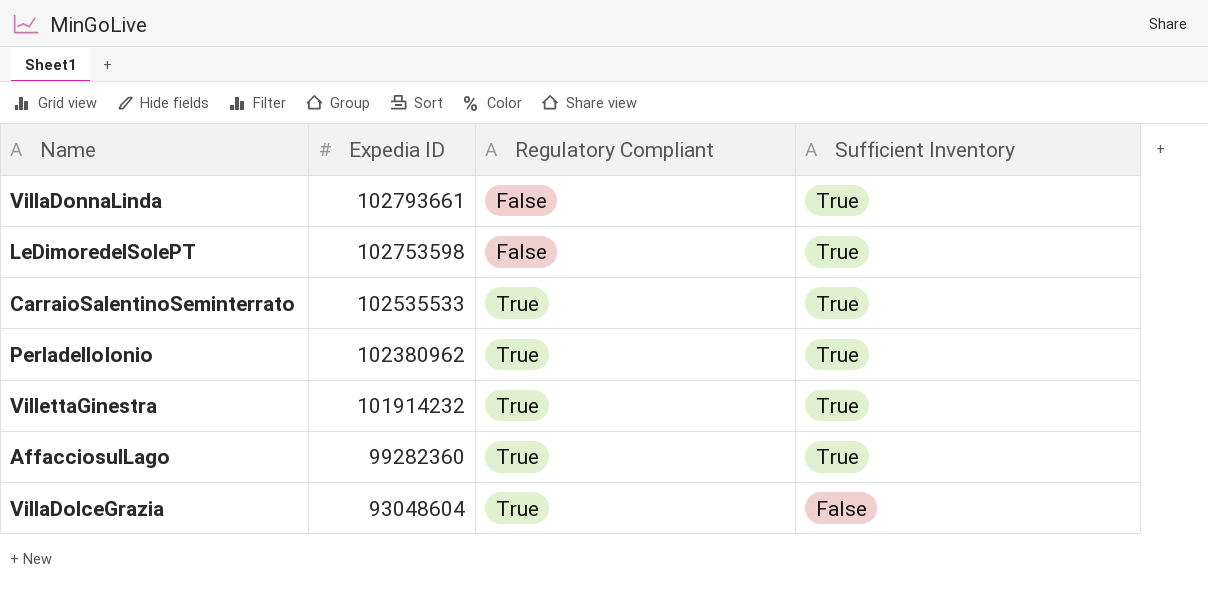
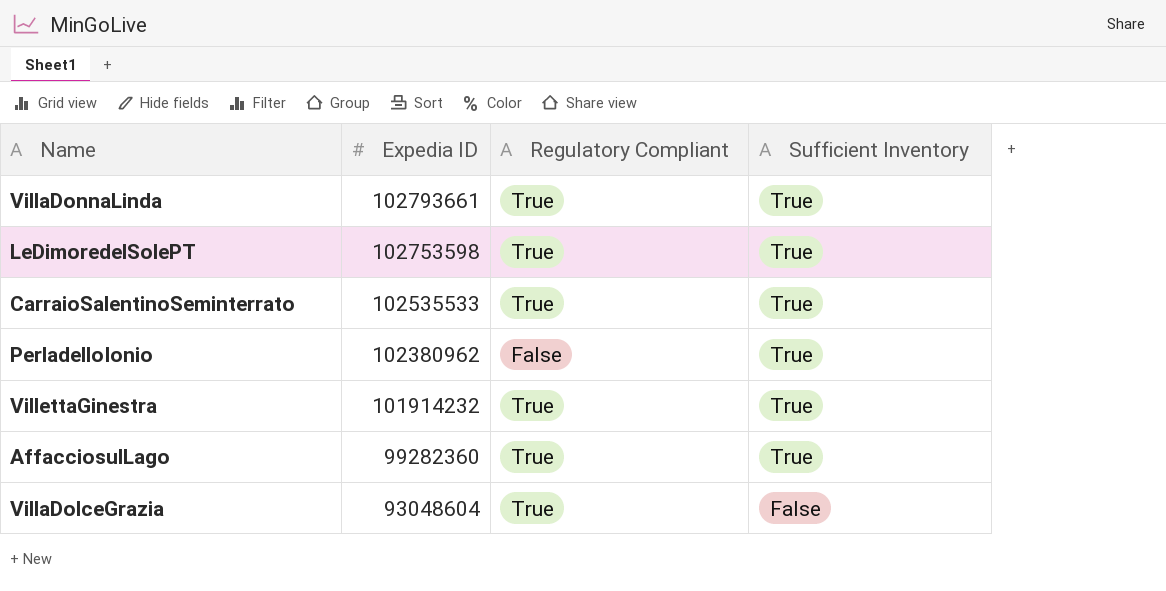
VillaDonnaLinda | Regulatory Compliant: False -> True
LeDimoredelSolePT | Regulatory Compliant: False -> True
PerladelloIonio | Regulatory Compliant: True -> False

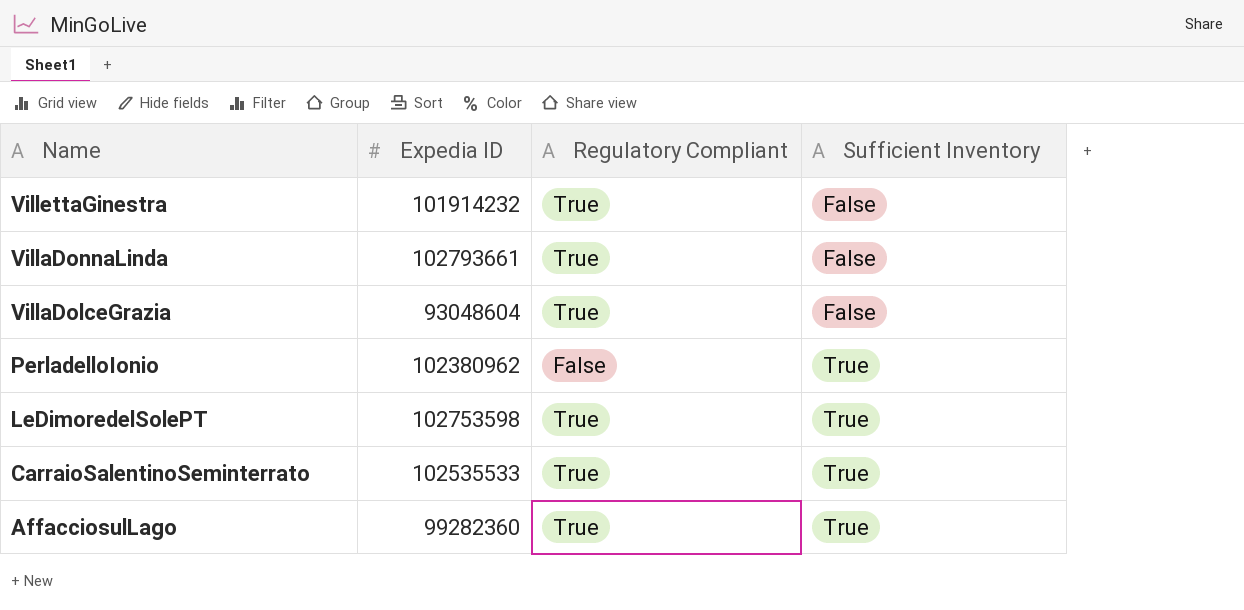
row order: Expedia ID descending -> Name descending
VillettaGinestra | Sufficient Inventory: True -> False
VillaDonnaLinda | Sufficient Inventory: True -> False

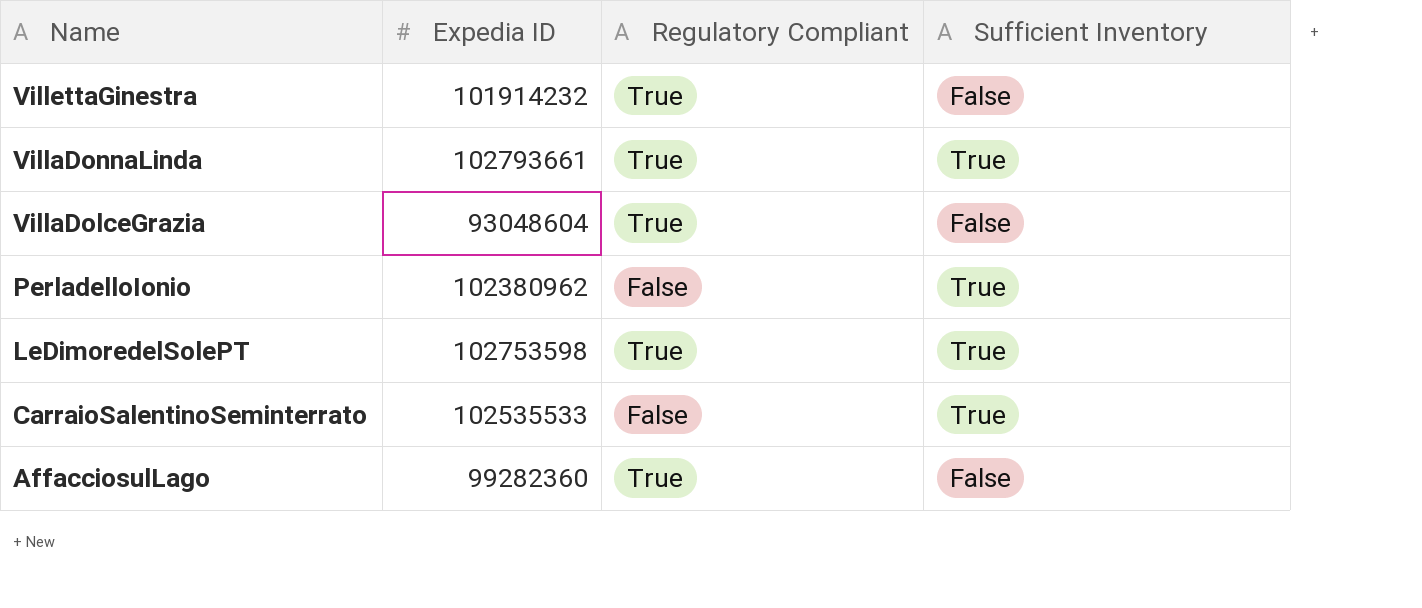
VillaDonnaLinda | Sufficient Inventory: False -> True
CarraioSalentinoSeminterrato | Regulatory Compliant: True -> False
AffacciosulLago | Sufficient Inventory: True -> False

